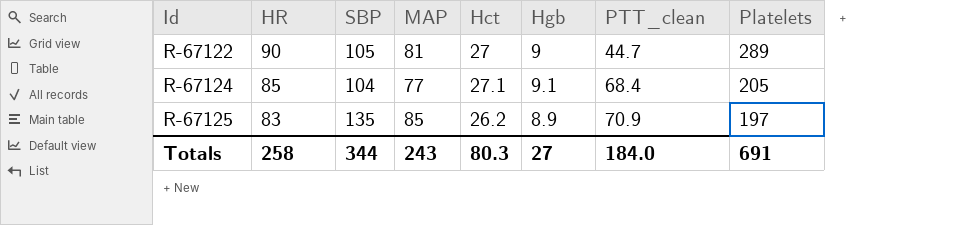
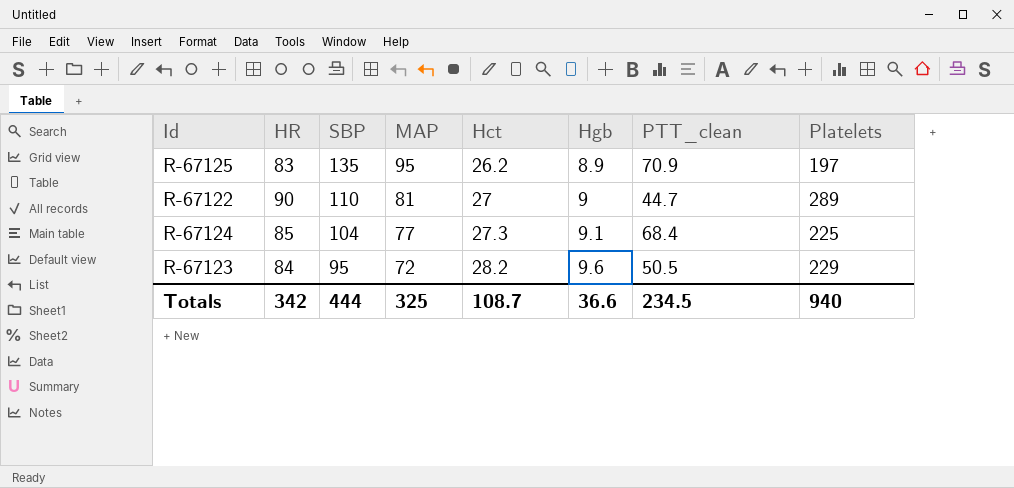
row order: Id ascending -> SBP descending
R-67125 | MAP: 85 -> 95
R-67122 | SBP: 105 -> 110
R-67124 | Hct: 27.1 -> 27.3
R-67124 | Platelets: 205 -> 225
row R-67123: none -> 84 | 95 | 72 | 28.2 | 9.6 | 50.5 | 229
Totals | HR: 258 -> 342
Totals | SBP: 344 -> 444
Totals | MAP: 243 -> 325
Totals | Hct: 80.3 -> 108.7
Totals | Hgb: 27 -> 36.6
Totals | PTT_clean: 184.0 -> 234.5
Totals | Platelets: 691 -> 940

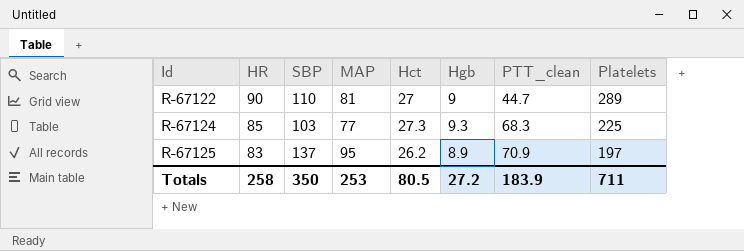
row order: SBP descending -> Id ascending
row R-67123: 84 | 95 | 72 | 28.2 | 9.6 | 50.5 | 229 -> none
R-67124 | SBP: 104 -> 103
R-67124 | Hgb: 9.1 -> 9.3
R-67124 | PTT_clean: 68.4 -> 68.3
R-67125 | SBP: 135 -> 137
Totals | HR: 342 -> 258
Totals | SBP: 444 -> 350
Totals | MAP: 325 -> 253
Totals | Hct: 108.7 -> 80.5
Totals | Hgb: 36.6 -> 27.2
Totals | PTT_clean: 234.5 -> 183.9
Totals | Platelets: 940 -> 711

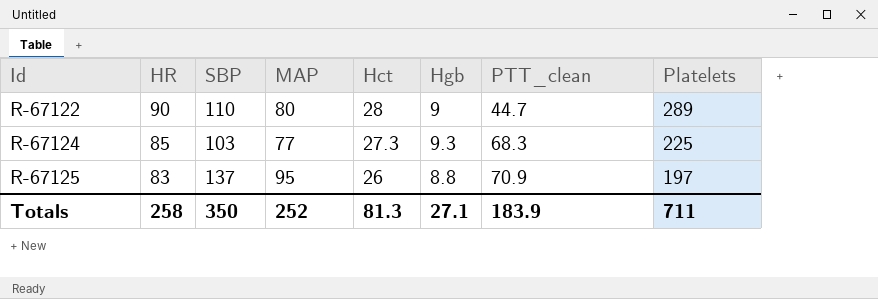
R-67122 | MAP: 81 -> 80
R-67122 | Hct: 27 -> 28
R-67125 | Hct: 26.2 -> 26
R-67125 | Hgb: 8.9 -> 8.8
Totals | MAP: 253 -> 252
Totals | Hct: 80.5 -> 81.3
Totals | Hgb: 27.2 -> 27.1

